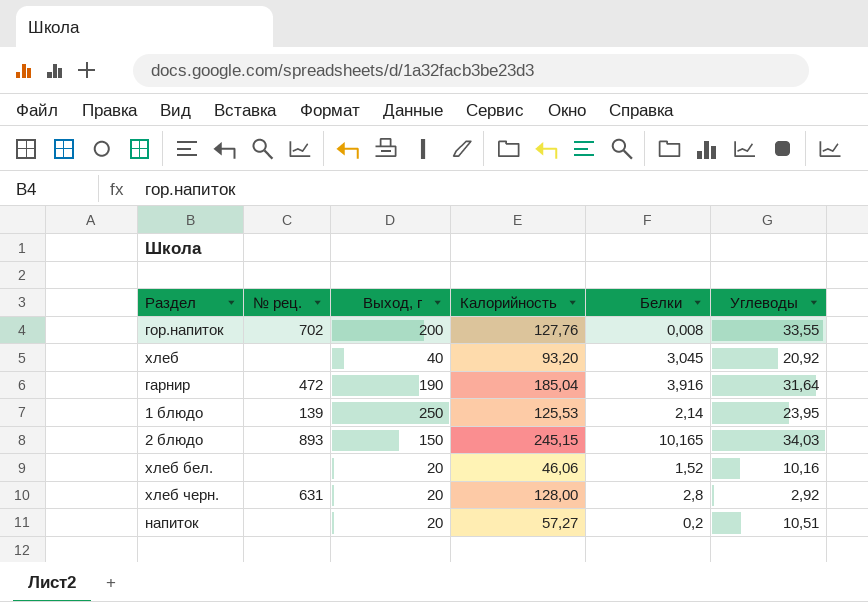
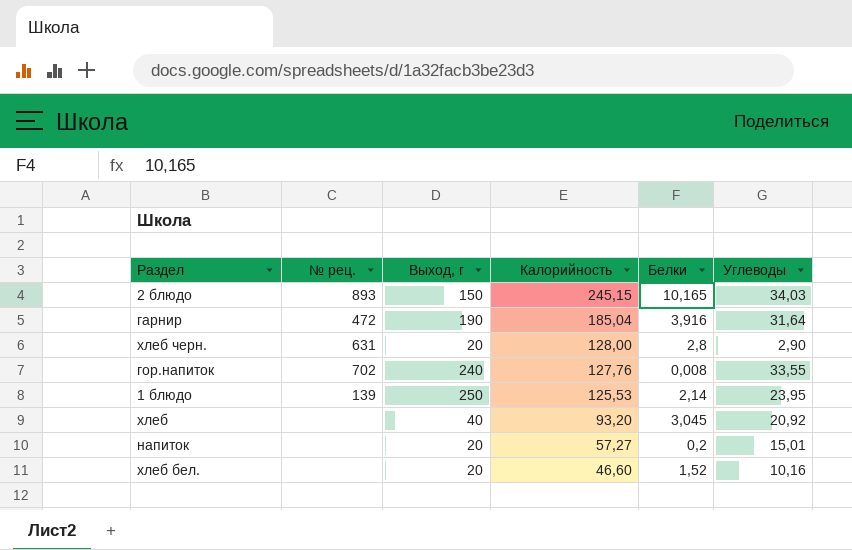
row order: none -> Калорийность descending
хлеб черн. | Углеводы: 2,92 -> 2,90
гор.напиток | Выход, г: 200 -> 240
напиток | Углеводы: 10,51 -> 15,01
хлеб бел. | Калорийность: 46,06 -> 46,60

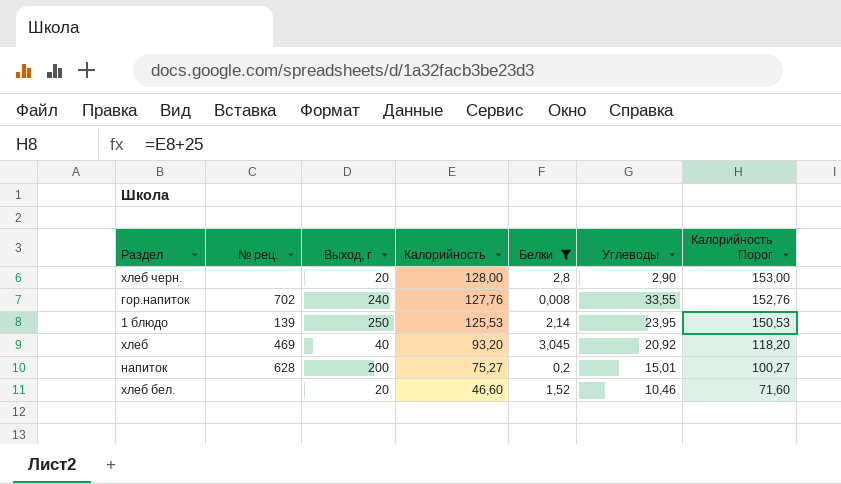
filter: none -> Белки <= 3,045
column Калорийность Порог | formula: none -> [Калорийность] + 25
хлеб черн. | № рец.: 631 -> none
хлеб | № рец.: none -> 469
напиток | № рец.: none -> 628
напиток | Выход, г: 20 -> 200
напиток | Калорийность: 57,27 -> 75,27
хлеб бел. | Углеводы: 10,16 -> 10,46

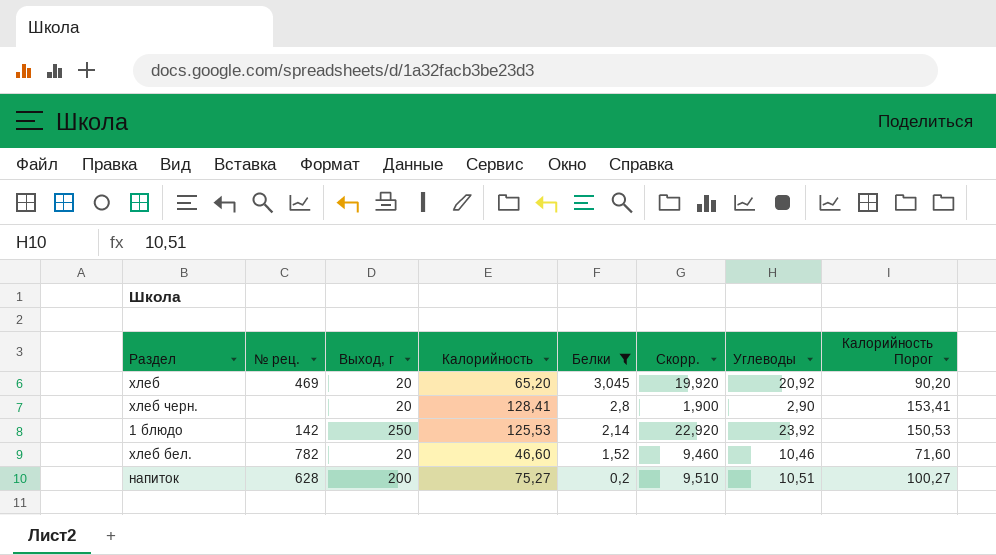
row order: Калорийность descending -> Белки descending
column Скорр. | formula: none -> [Углеводы] - 1
row гор.напиток: 702 | 240 | 127,76 | 0,008 | 33,55 | 152,76 -> none
хлеб | Выход, г: 40 -> 20
хлеб | Калорийность: 93,20 -> 65,20
хлеб | Калорийность Порог: 118,20 -> 90,20
хлеб черн. | Калорийность: 128,00 -> 128,41
хлеб черн. | Калорийность Порог: 153,00 -> 153,41
1 блюдо | № рец.: 139 -> 142
1 блюдо | Углеводы: 23,95 -> 23,92
хлеб бел. | № рец.: none -> 782
напиток | Углеводы: 15,01 -> 10,51

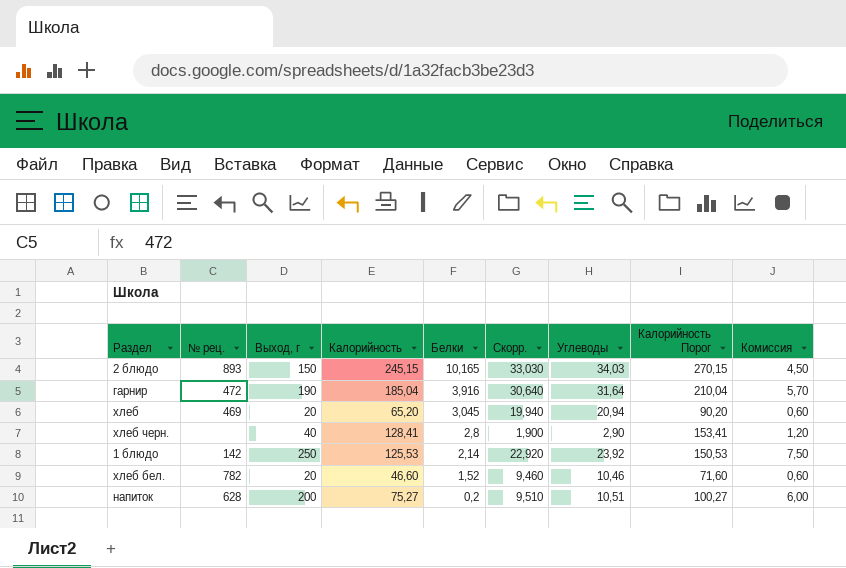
filter: Белки <= 3,045 -> none
column Комиссия | formula: none -> [Выход, г] * 0,03
хлеб | Скорр.: 19,920 -> 19,940
хлеб | Углеводы: 20,92 -> 20,94
хлеб черн. | Выход, г: 20 -> 40

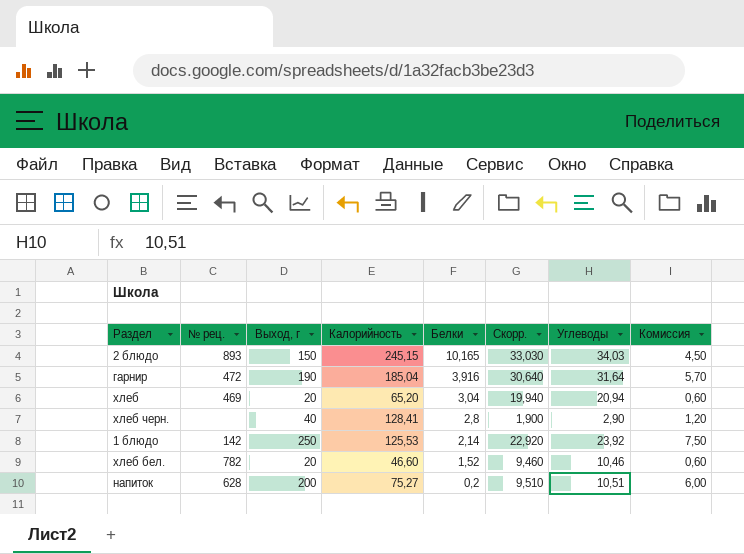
column Калорийность Порог | formula: [Калорийность] + 25 -> none
хлеб | Белки: 3,045 -> 3,04

